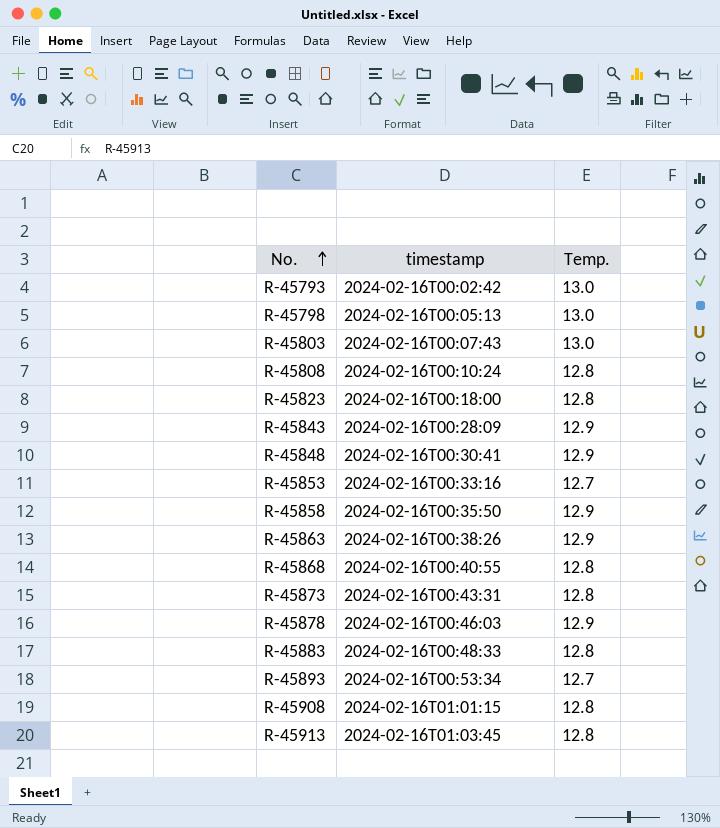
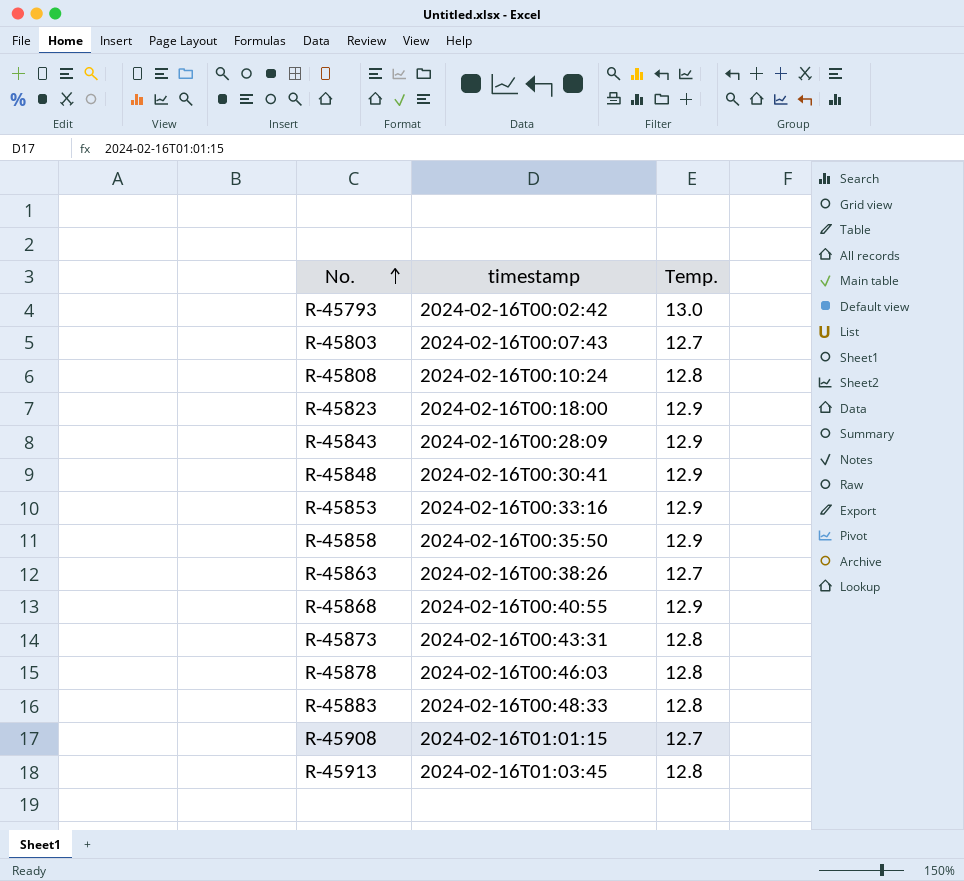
row R-45798: 2024-02-16T00:05:13 | 13.0 -> none
row R-45893: 2024-02-16T00:53:34 | 12.7 -> none
R-45803 | Temp.: 13.0 -> 12.7
R-45823 | Temp.: 12.8 -> 12.9
R-45853 | Temp.: 12.7 -> 12.9
R-45863 | Temp.: 12.9 -> 12.7
R-45868 | Temp.: 12.8 -> 12.9
R-45878 | Temp.: 12.9 -> 12.8
R-45908 | Temp.: 12.8 -> 12.7

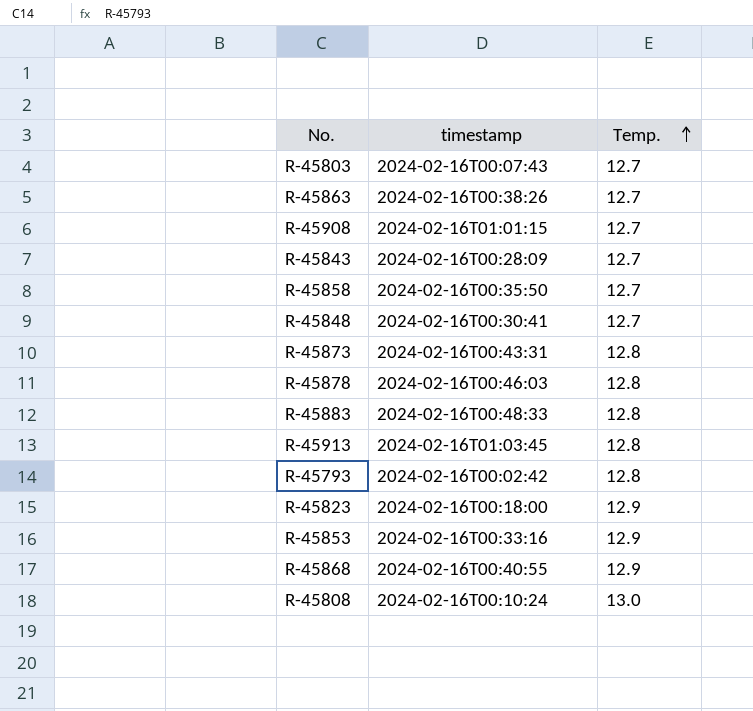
row order: No. ascending -> Temp. ascending
R-45843 | Temp.: 12.9 -> 12.7
R-45858 | Temp.: 12.9 -> 12.7
R-45848 | Temp.: 12.9 -> 12.7
R-45793 | Temp.: 13.0 -> 12.8
R-45808 | Temp.: 12.8 -> 13.0

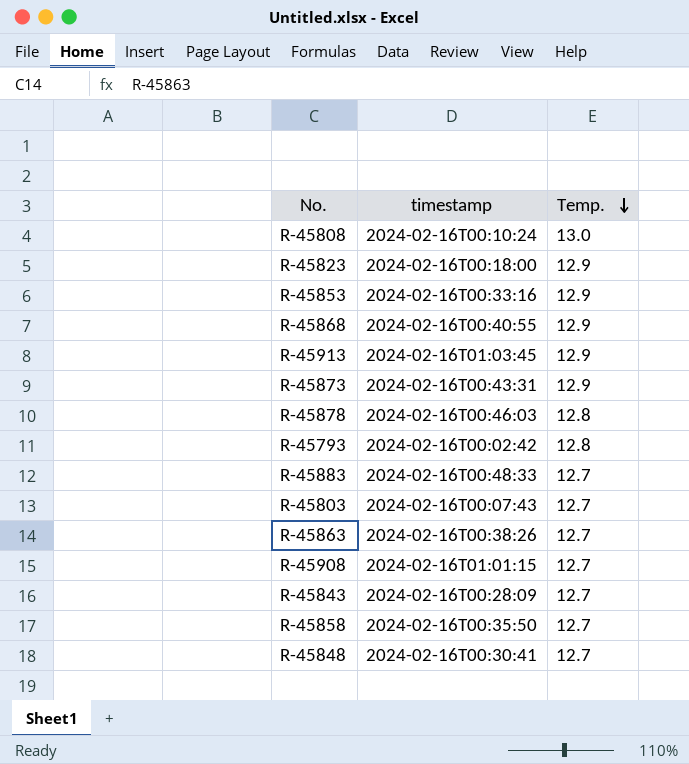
row order: Temp. ascending -> Temp. descending
R-45913 | Temp.: 12.8 -> 12.9
R-45873 | Temp.: 12.8 -> 12.9
R-45883 | Temp.: 12.8 -> 12.7

